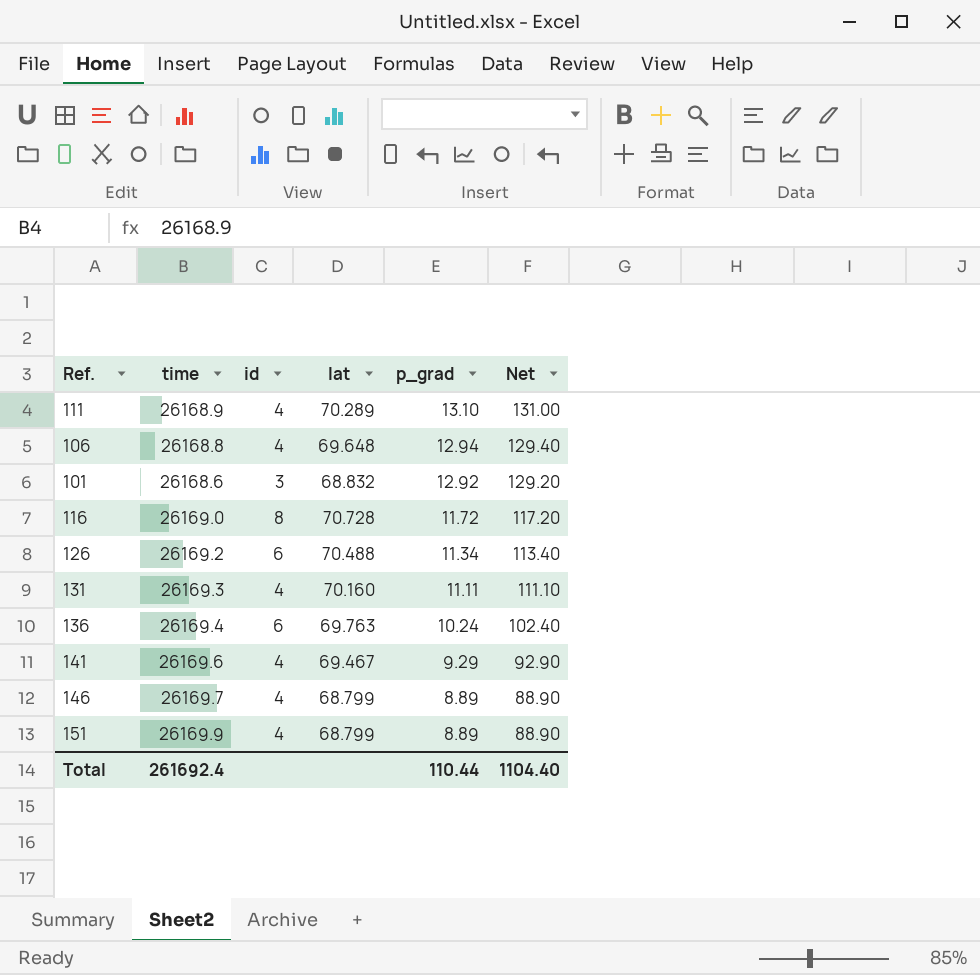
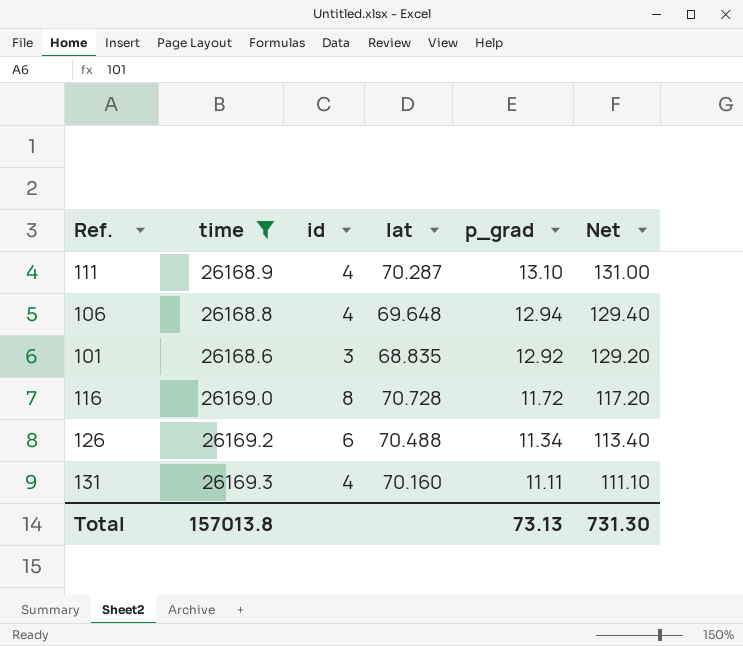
filter: none -> time <= 26169.3
111 | lat: 70.289 -> 70.287
101 | lat: 68.832 -> 68.835
Total | time: 261692.4 -> 157013.8
Total | p_grad: 110.44 -> 73.13
Total | Net: 1104.40 -> 731.30

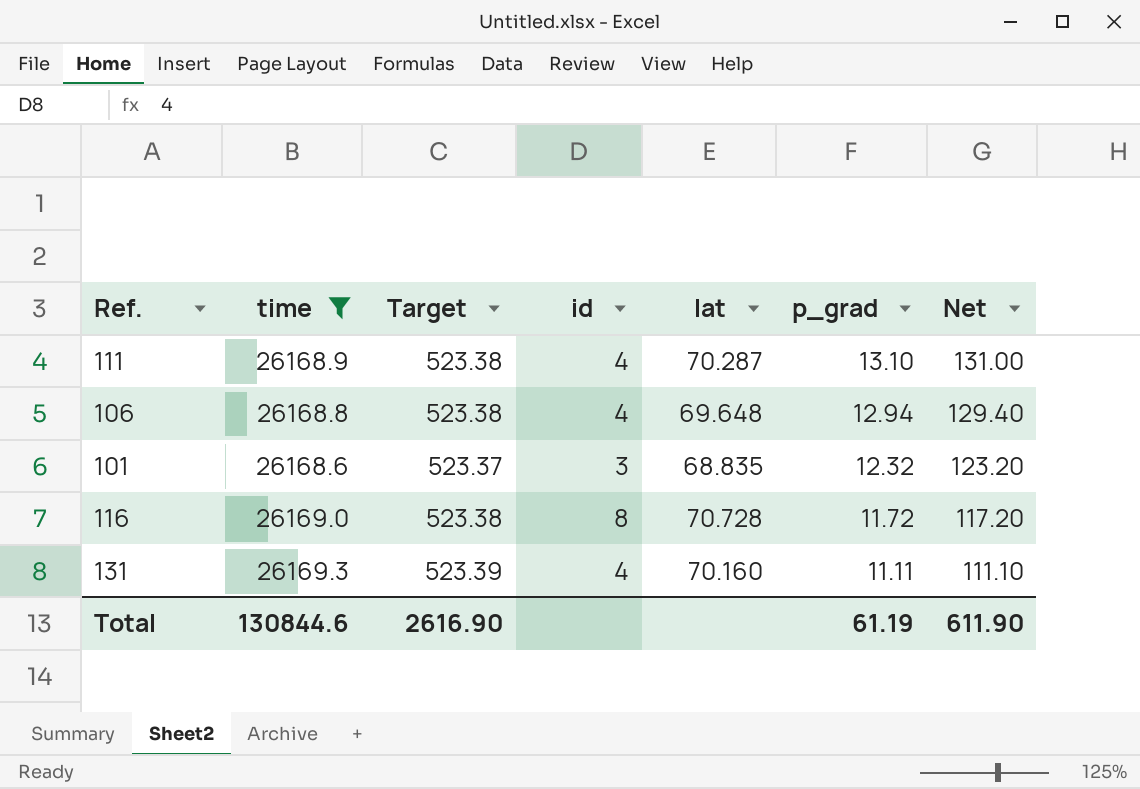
column Target | formula: none -> [time] * 0.02
row 126: 26169.2 | 6 | 70.488 | 11.34 | 113.40 -> none
101 | p_grad: 12.92 -> 12.32
101 | Net: 129.20 -> 123.20
Total | time: 157013.8 -> 130844.6
Total | p_grad: 73.13 -> 61.19
Total | Net: 731.30 -> 611.90

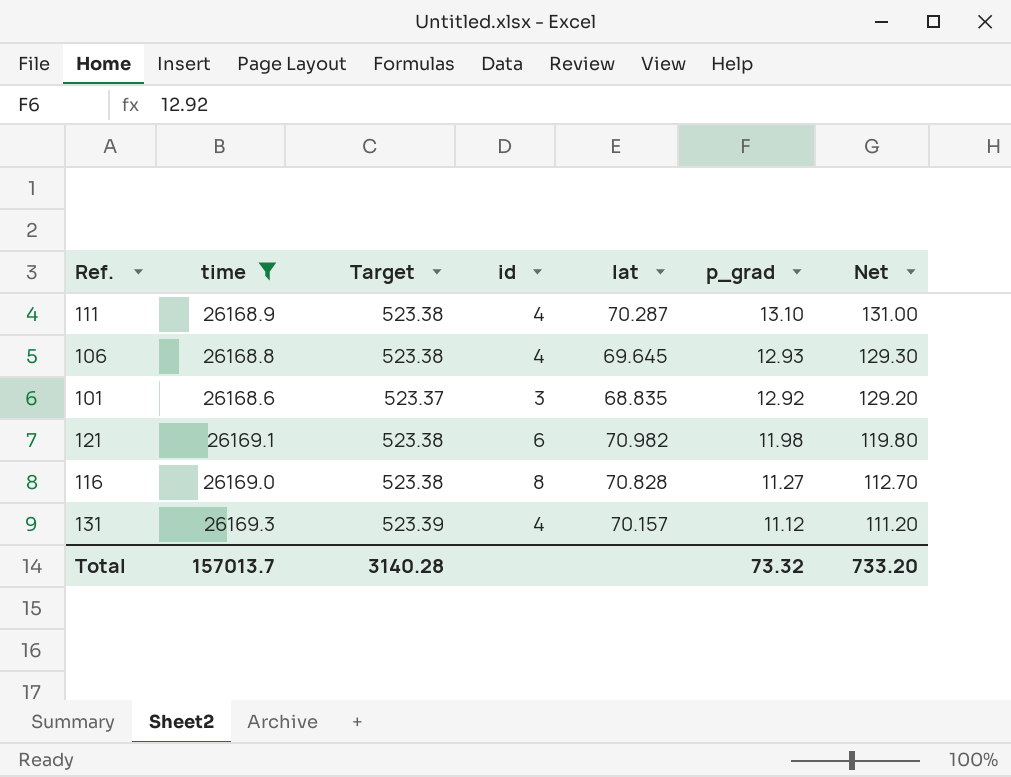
106 | lat: 69.648 -> 69.645
106 | p_grad: 12.94 -> 12.93
106 | Net: 129.40 -> 129.30
101 | p_grad: 12.32 -> 12.92
101 | Net: 123.20 -> 129.20
row 121: none -> 26169.1 | 523.38 | 6 | 70.982 | 11.98 | 119.80
116 | lat: 70.728 -> 70.828
116 | p_grad: 11.72 -> 11.27
116 | Net: 117.20 -> 112.70
131 | lat: 70.160 -> 70.157
131 | p_grad: 11.11 -> 11.12
131 | Net: 111.10 -> 111.20
Total | time: 130844.6 -> 157013.7
Total | Target: 2616.90 -> 3140.28
Total | p_grad: 61.19 -> 73.32
Total | Net: 611.90 -> 733.20

